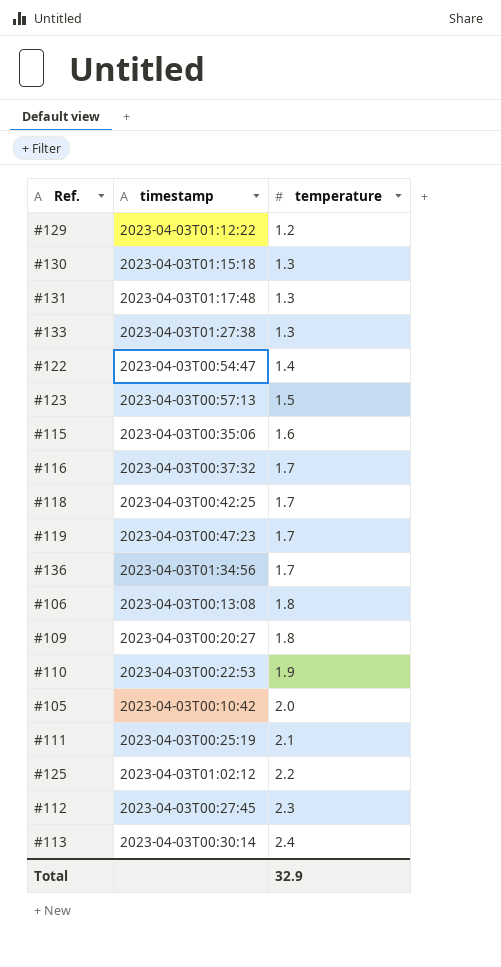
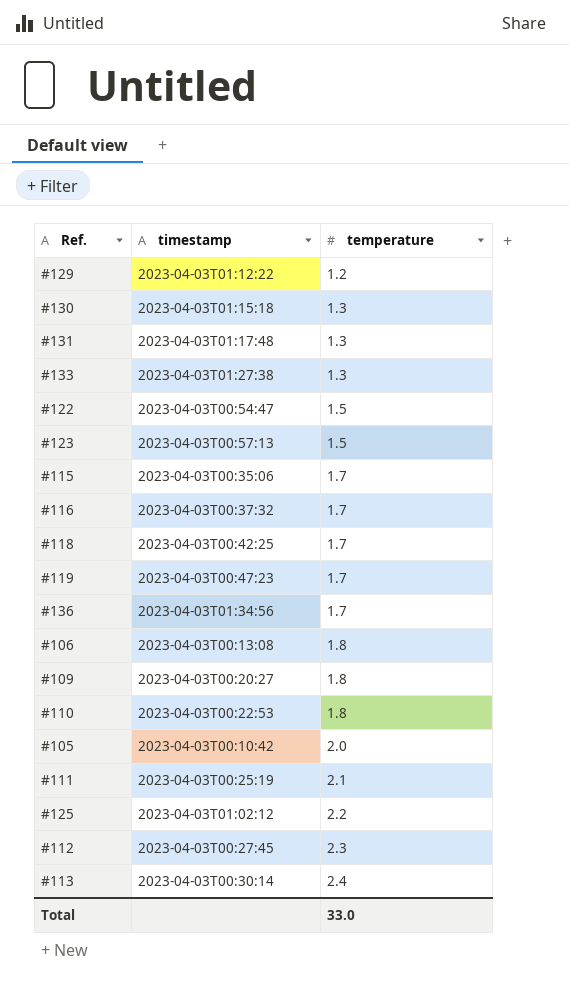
#122 | temperature: 1.4 -> 1.5
#115 | temperature: 1.6 -> 1.7
#110 | temperature: 1.9 -> 1.8
Total | temperature: 32.9 -> 33.0

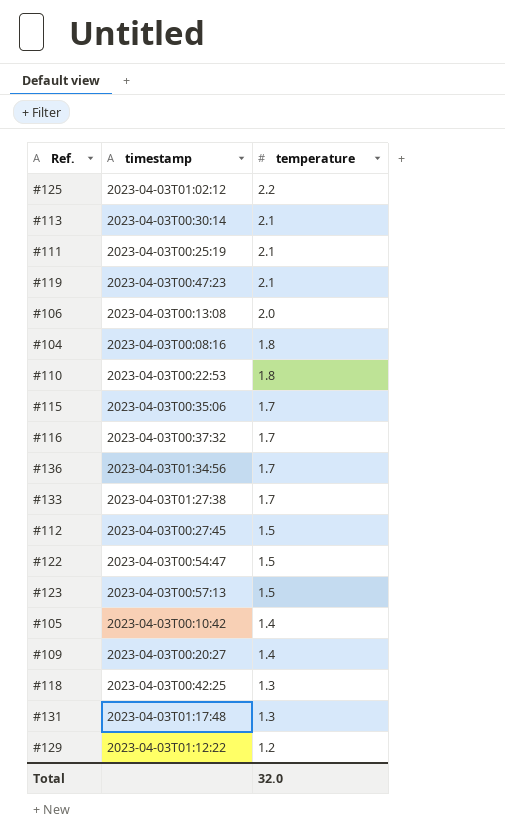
row order: temperature ascending -> temperature descending
row #130: 2023-04-03T01:15:18 | 1.3 -> none
#113 | temperature: 2.4 -> 2.1
#119 | temperature: 1.7 -> 2.1
#106 | temperature: 1.8 -> 2.0
row #104: none -> 2023-04-03T00:08:16 | 1.8
#133 | temperature: 1.3 -> 1.7
#112 | temperature: 2.3 -> 1.5
#105 | temperature: 2.0 -> 1.4
#109 | temperature: 1.8 -> 1.4
#118 | temperature: 1.7 -> 1.3
Total | temperature: 33.0 -> 32.0

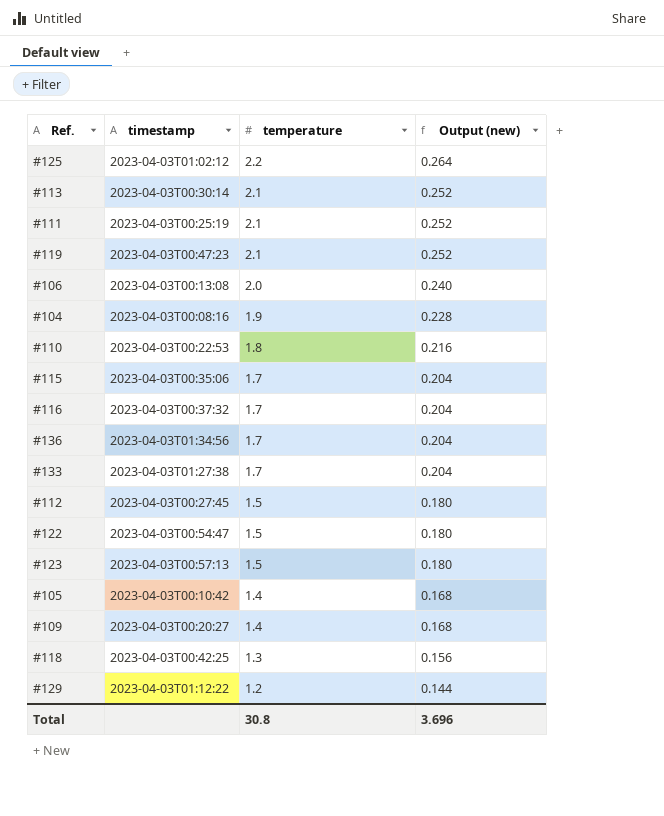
column Output (new) | formula: none -> [temperature] * 0.12
row #131: 2023-04-03T01:17:48 | 1.3 -> none
#104 | temperature: 1.8 -> 1.9
Total | temperature: 32.0 -> 30.8

